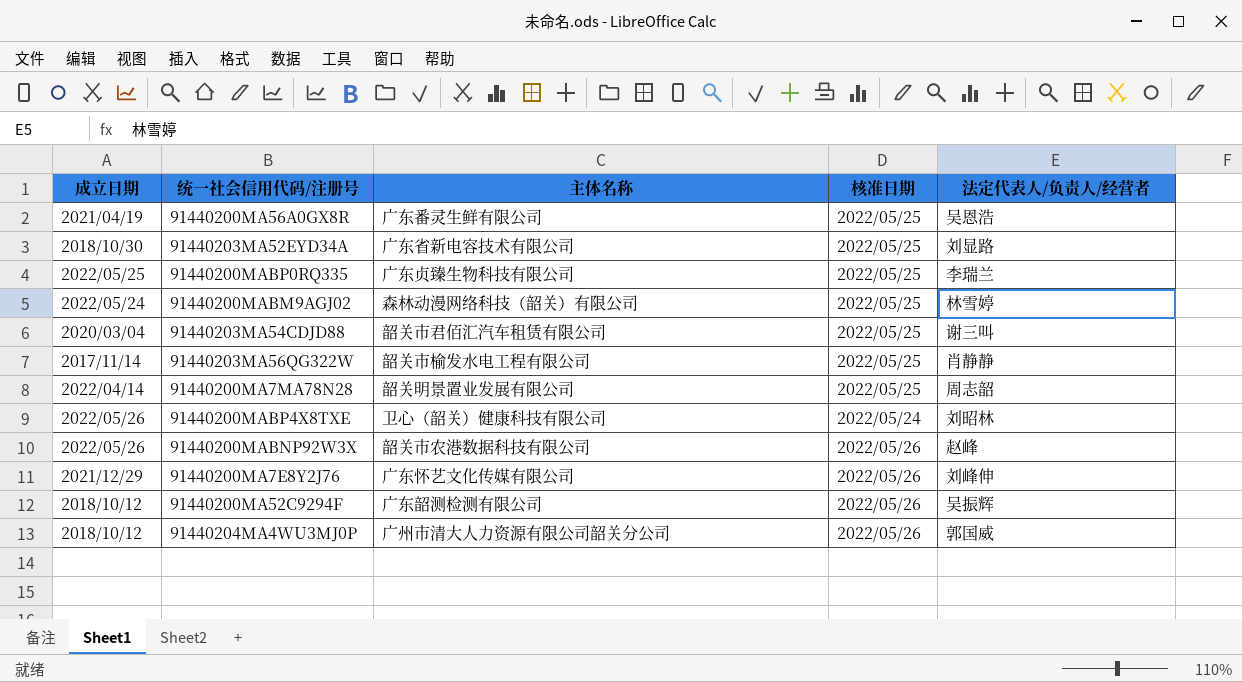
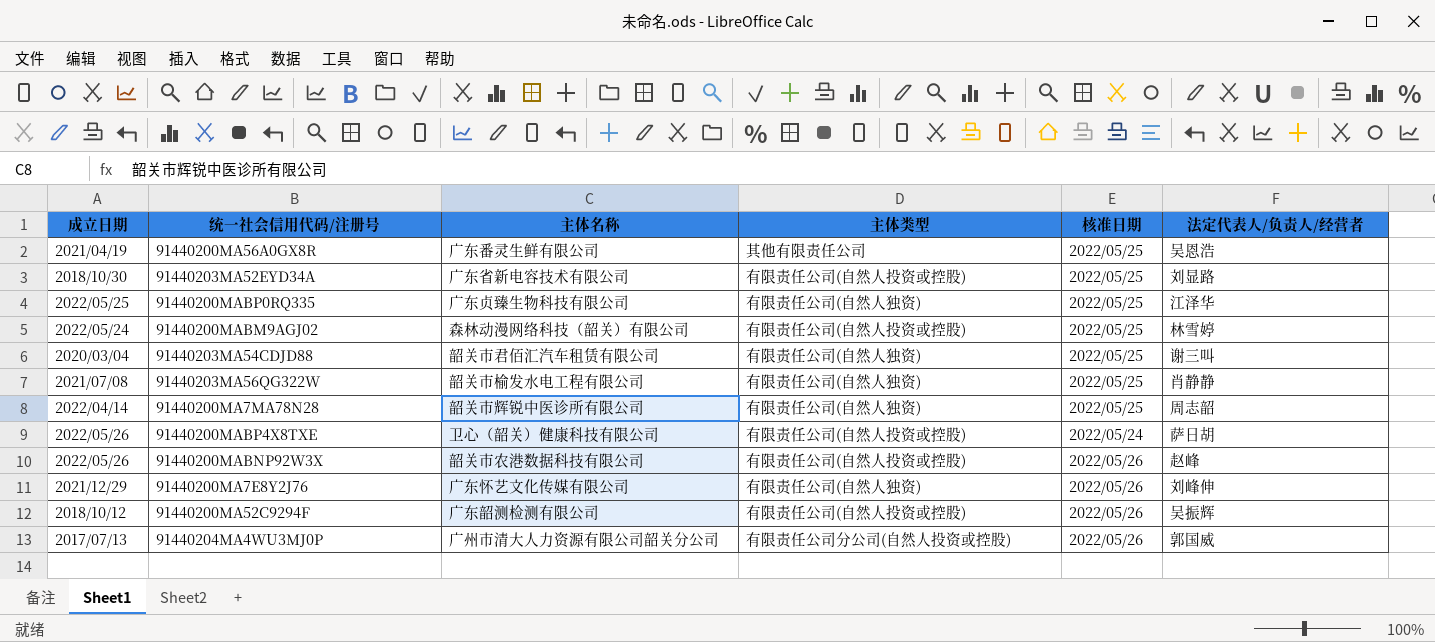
column 主体类型 | position: none -> 4
91440200MABP0RQ335 | 法定代表人/负责人/经营者: 李瑞兰 -> 江泽华
91440203MA56QG322W | 成立日期: 2017/11/14 -> 2021/07/08
91440200MA7MA78N28 | 主体名称: 韶关明景置业发展有限公司 -> 韶关市辉锐中医诊所有限公司
91440200MABP4X8TXE | 法定代表人/负责人/经营者: 刘昭林 -> 萨日胡
91440204MA4WU3MJ0P | 成立日期: 2018/10/12 -> 2017/07/13

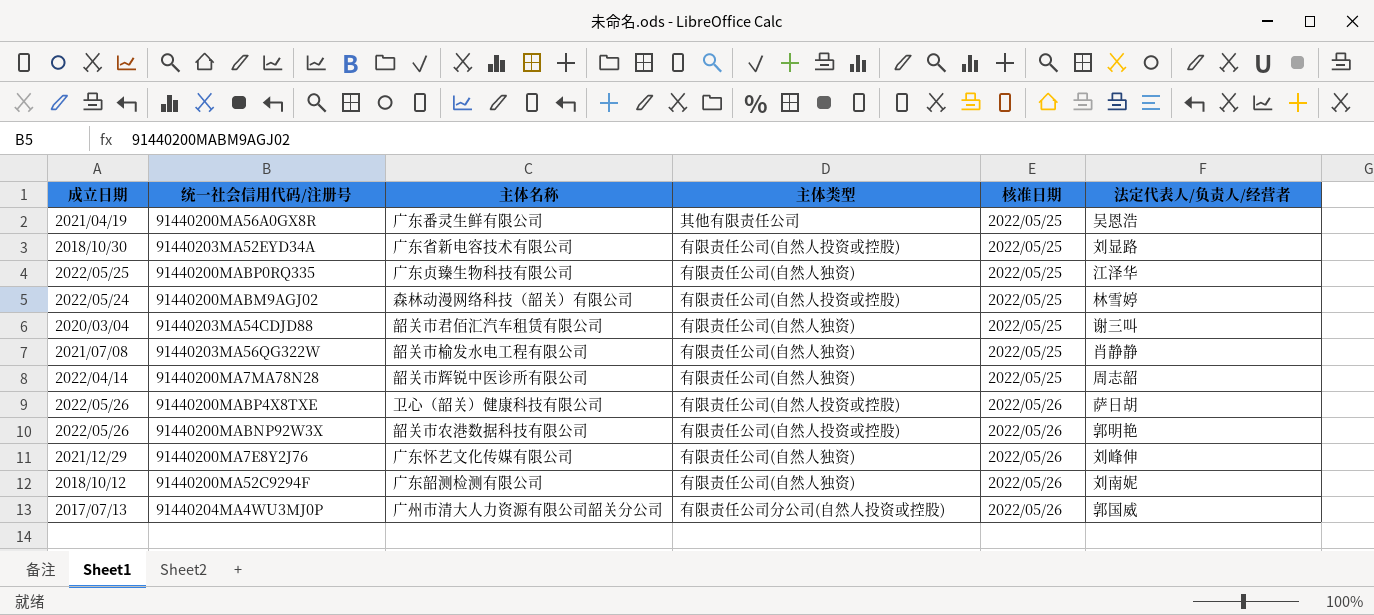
91440200MABP4X8TXE | 核准日期: 2022/05/24 -> 2022/05/26
91440200MABNP92W3X | 法定代表人/负责人/经营者: 赵峰 -> 郭明艳
91440200MA52C9294F | 主体类型: 有限责任公司(自然人投资或控股) -> 有限责任公司(自然人独资)
91440200MA52C9294F | 法定代表人/负责人/经营者: 吴振辉 -> 刘南妮

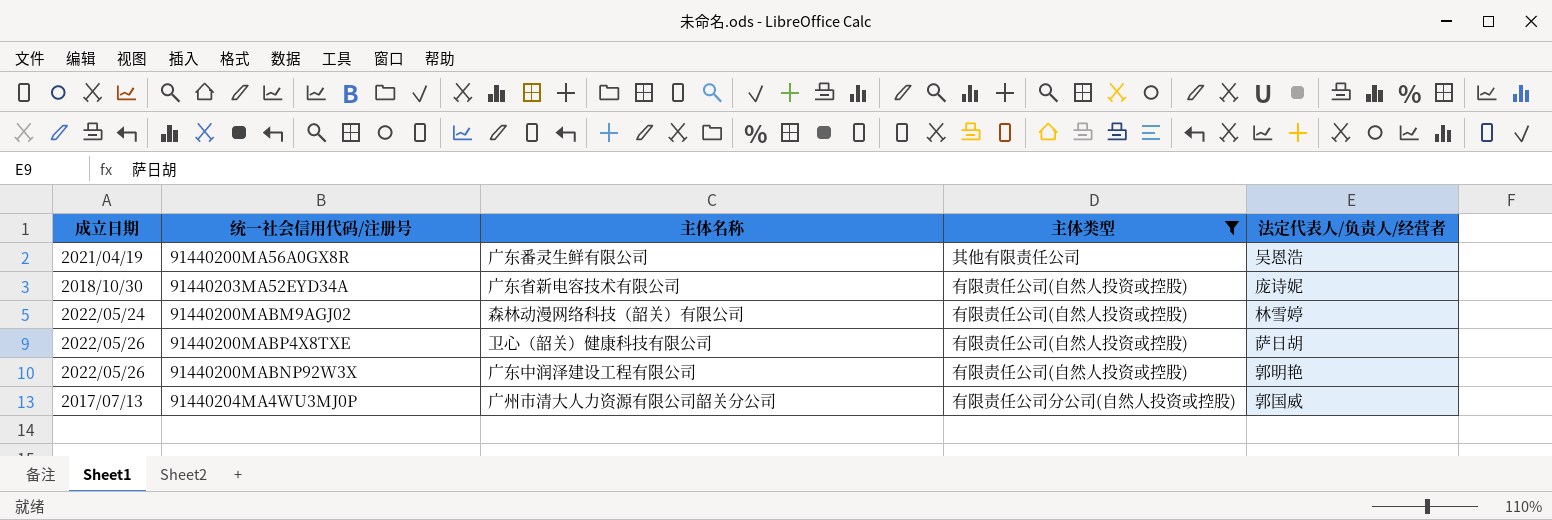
filter: none -> 主体类型 != 有限责任公司(自然人独资)
column 核准日期 | position: 5 -> none
91440203MA52EYD34A | 法定代表人/负责人/经营者: 刘显路 -> 庞诗妮
91440200MABNP92W3X | 主体名称: 韶关市农港数据科技有限公司 -> 广东中润泽建设工程有限公司

